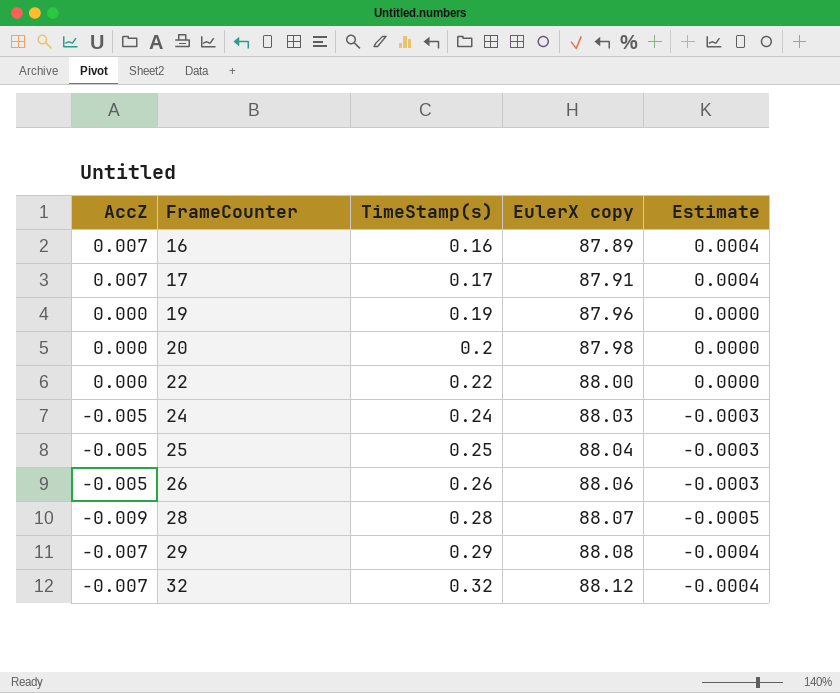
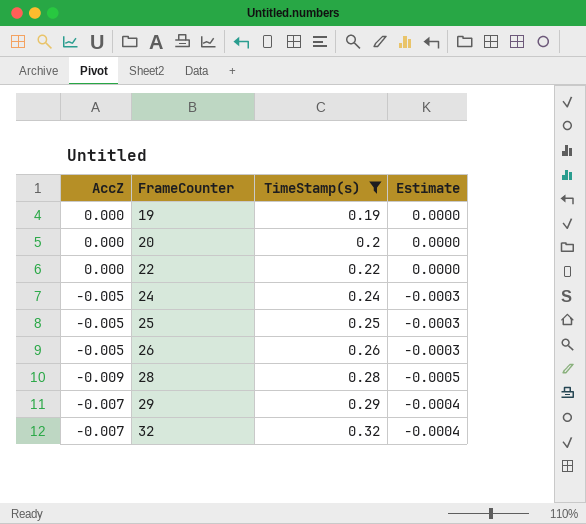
filter: none -> TimeStamp(s) >= 0.19
column EulerX copy | position: 4 -> none

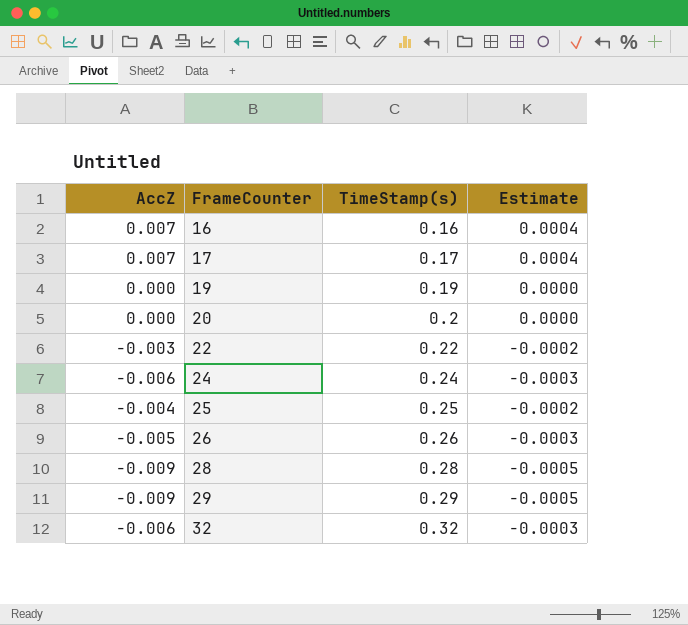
filter: TimeStamp(s) >= 0.19 -> none
22 | AccZ: 0.000 -> -0.003
22 | Estimate: 0.0000 -> -0.0002
24 | AccZ: -0.005 -> -0.006
25 | AccZ: -0.005 -> -0.004
25 | Estimate: -0.0003 -> -0.0002
29 | AccZ: -0.007 -> -0.009
29 | Estimate: -0.0004 -> -0.0005
32 | AccZ: -0.007 -> -0.006
32 | Estimate: -0.0004 -> -0.0003

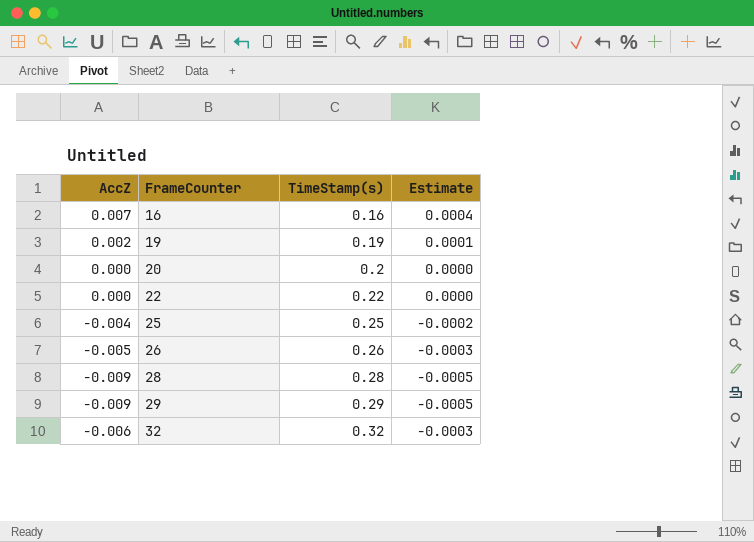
row 17: 0.007 | 0.17 | 0.0004 -> none
row 24: -0.006 | 0.24 | -0.0003 -> none
19 | AccZ: 0.000 -> 0.002
19 | Estimate: 0.0000 -> 0.0001
22 | AccZ: -0.003 -> 0.000
22 | Estimate: -0.0002 -> 0.0000

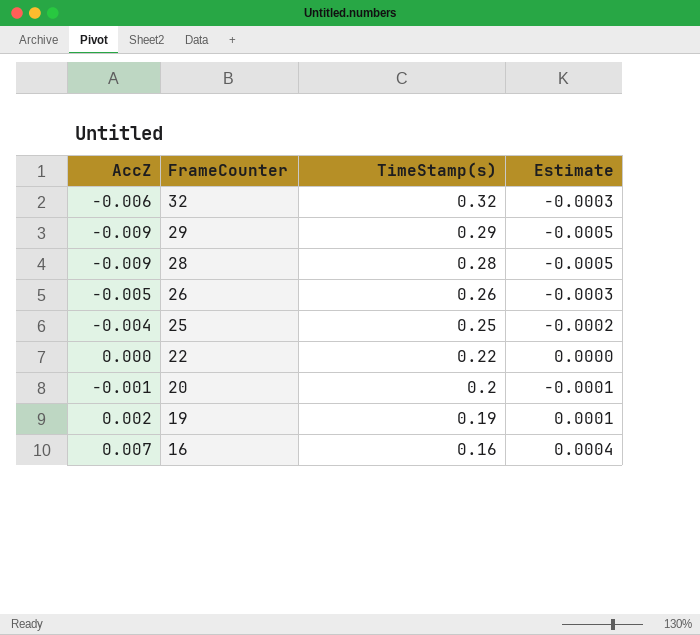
row order: FrameCounter ascending -> FrameCounter descending
20 | AccZ: 0.000 -> -0.001
20 | Estimate: 0.0000 -> -0.0001

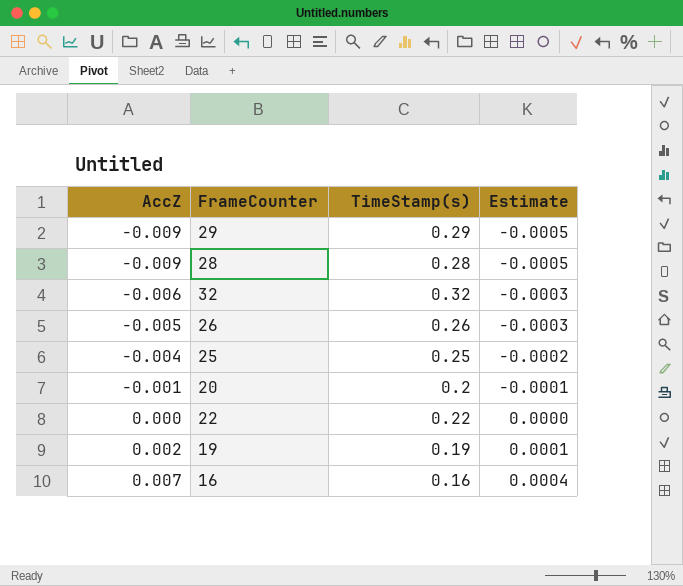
row order: FrameCounter descending -> AccZ ascending

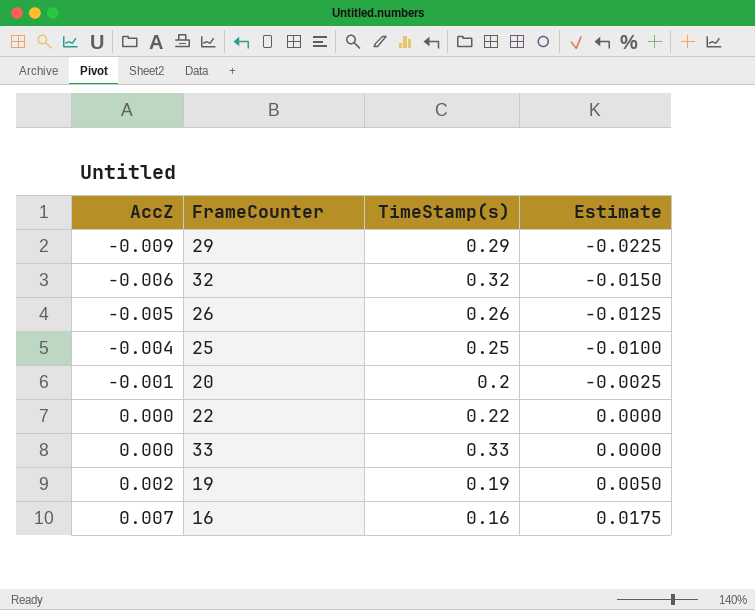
column Estimate | formula: [AccZ] * 0.05 -> [AccZ] * 2.5
row 28: -0.009 | 0.28 | -0.0005 -> none
row 33: none -> 0.000 | 0.33 | 0.0000

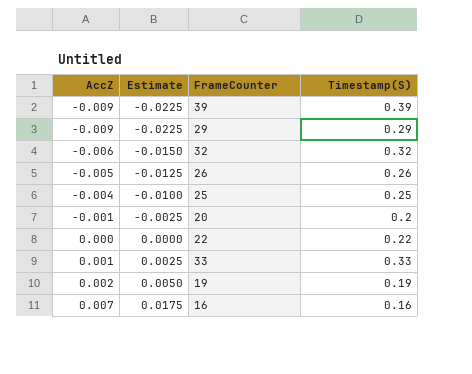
column Estimate | position: 4 -> 2
column name: TimeStamp(s) -> Timestamp(S)
row 39: none -> -0.009 | -0.0225 | 0.39
33 | AccZ: 0.000 -> 0.001
33 | Estimate: 0.0000 -> 0.0025

